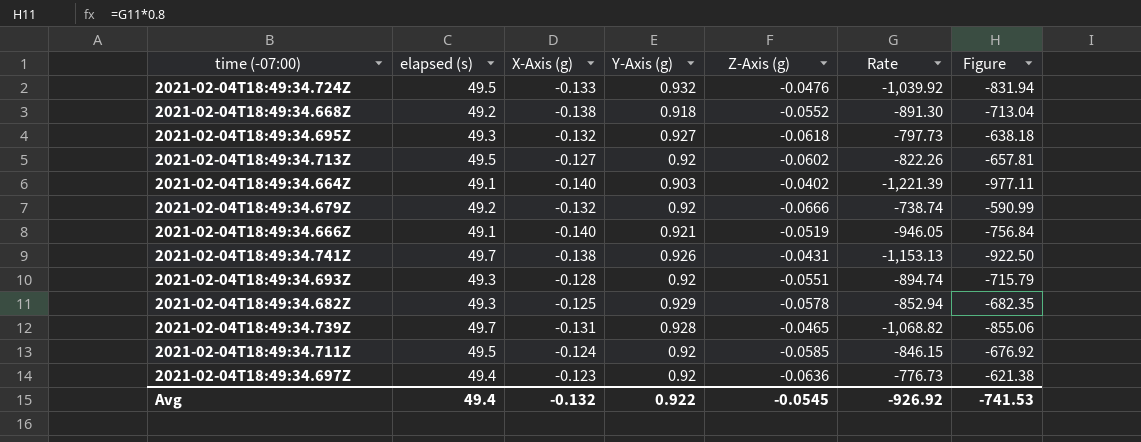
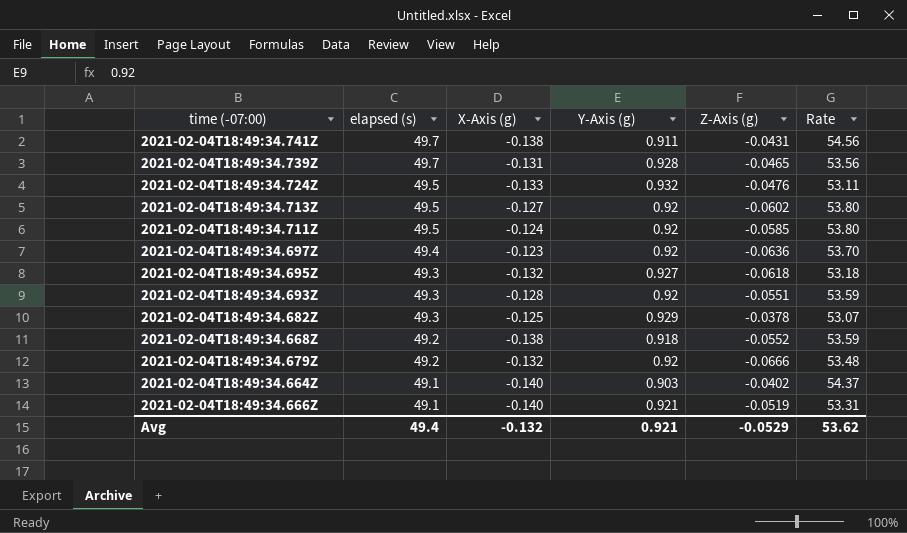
row order: none -> elapsed (s) descending
column Figure | formula: [Rate] * 0.8 -> none
column Rate | formula: [elapsed (s)] / [Z-Axis (g)] -> [elapsed (s)] / [Y-Axis (g)]
2021-02-04T18:49:34.741Z | Y-Axis (g): 0.926 -> 0.911
2021-02-04T18:49:34.682Z | Z-Axis (g): -0.0578 -> -0.0378
Avg | Y-Axis (g): 0.922 -> 0.921
Avg | Z-Axis (g): -0.0545 -> -0.0529
Avg | Rate: -926.92 -> 53.62

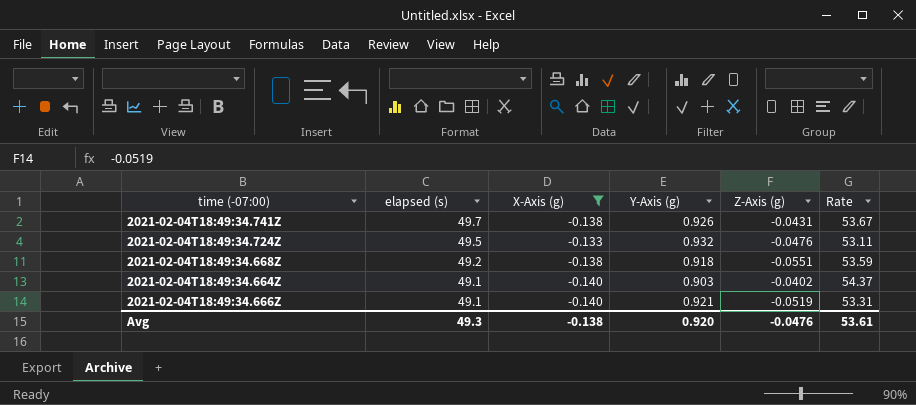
filter: none -> X-Axis (g) <= -0.133
2021-02-04T18:49:34.741Z | Y-Axis (g): 0.911 -> 0.926
2021-02-04T18:49:34.741Z | Rate: 54.56 -> 53.67
2021-02-04T18:49:34.668Z | Z-Axis (g): -0.0552 -> -0.0551
Avg | elapsed (s): 49.4 -> 49.3
Avg | X-Axis (g): -0.132 -> -0.138
Avg | Y-Axis (g): 0.921 -> 0.920
Avg | Z-Axis (g): -0.0529 -> -0.0476
Avg | Rate: 53.62 -> 53.61

